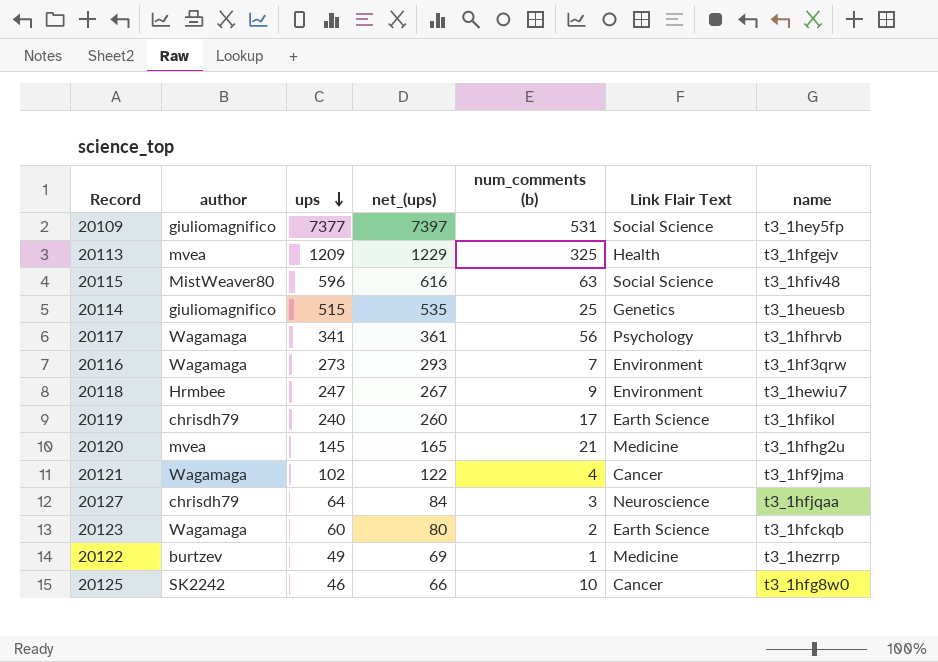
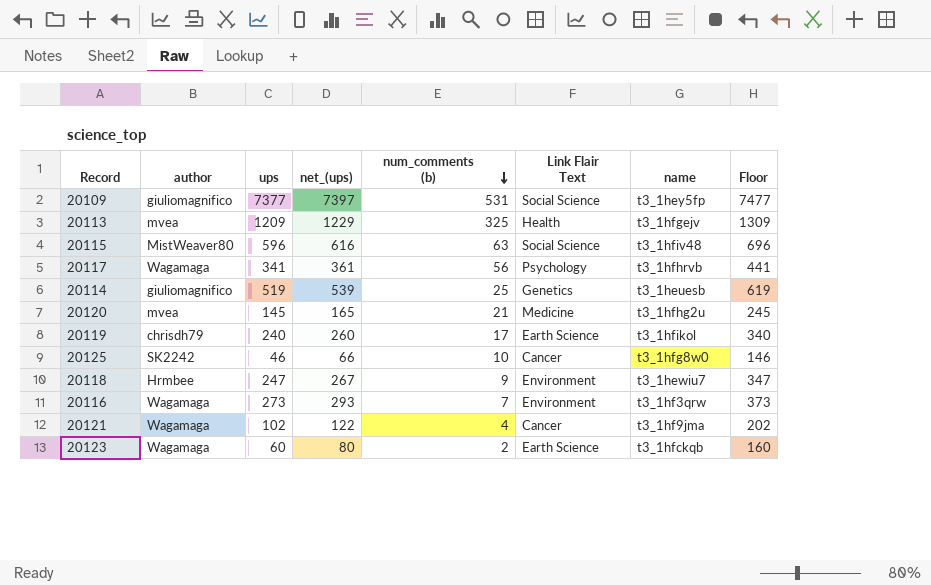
row order: ups descending -> num_comments (b) descending
column Floor | formula: none -> [ups] + 100
row 20127: chrisdh79 | 64 | 84 | 3 | Neuroscience | t3_1hfjqaa -> none
row 20122: burtzev | 49 | 69 | 1 | Medicine | t3_1hezrrp -> none
20114 | ups: 515 -> 519
20114 | net_(ups): 535 -> 539

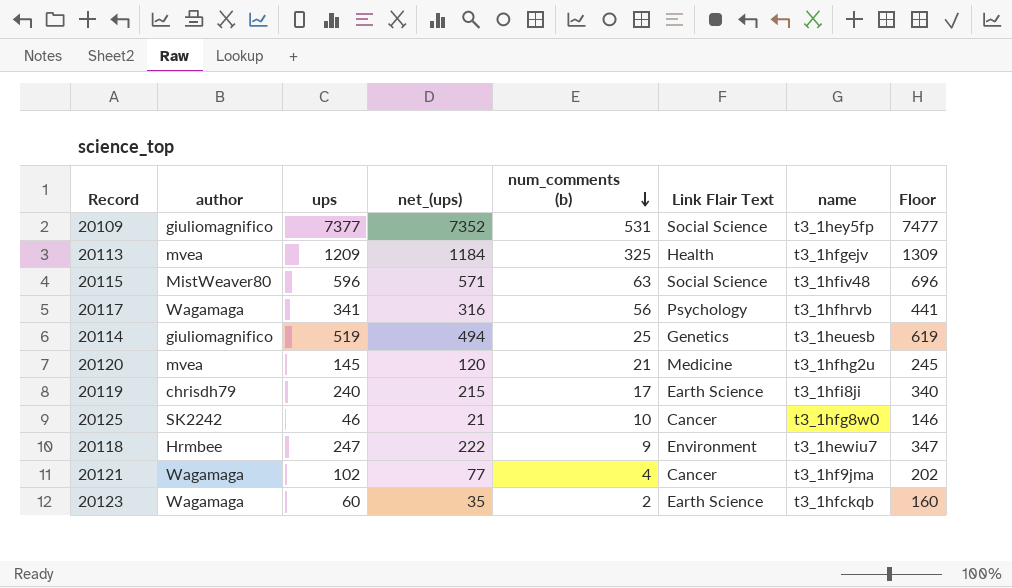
column net_(ups) | formula: [ups] + 20 -> [ups] - 25
row 20116: Wagamaga | 273 | 293 | 7 | Environment | t3_1hf3qrw | 373 -> none
20119 | name: t3_1hfikol -> t3_1hfi8ji

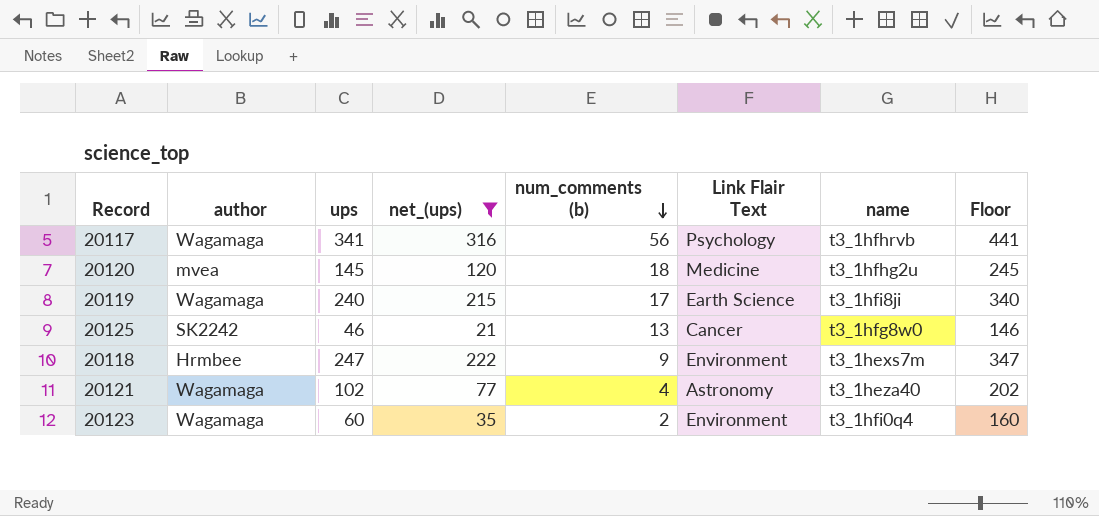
filter: none -> net_(ups) <= 316
20120 | num_comments (b): 21 -> 18
20119 | author: chrisdh79 -> Wagamaga
20125 | num_comments (b): 10 -> 13
20118 | name: t3_1hewiu7 -> t3_1hexs7m
20121 | Link Flair Text: Cancer -> Astronomy
20121 | name: t3_1hf9jma -> t3_1heza40
20123 | Link Flair Text: Earth Science -> Environment
20123 | name: t3_1hfckqb -> t3_1hfi0q4

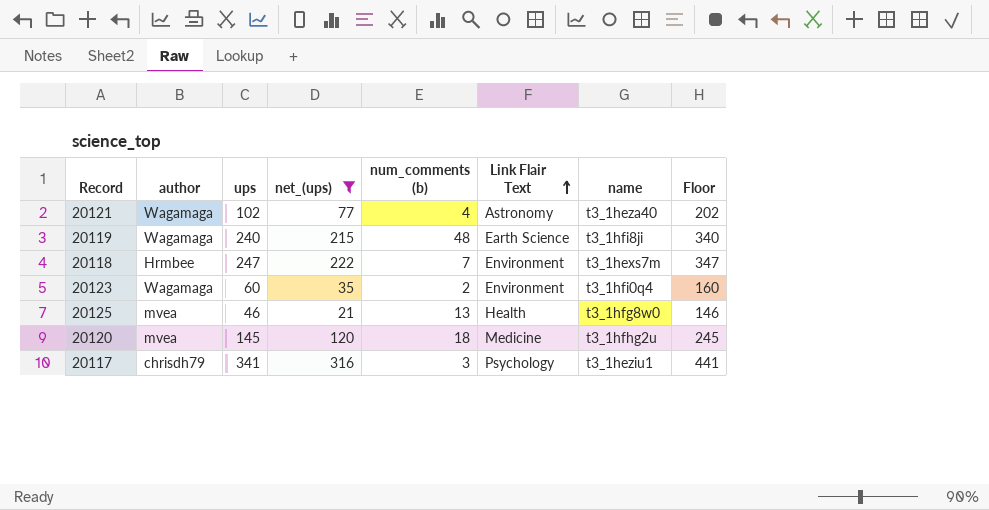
row order: num_comments (b) descending -> Link Flair Text ascending
20119 | num_comments (b): 17 -> 48
20118 | num_comments (b): 9 -> 7
20125 | author: SK2242 -> mvea
20125 | Link Flair Text: Cancer -> Health
20117 | author: Wagamaga -> chrisdh79
20117 | num_comments (b): 56 -> 3
20117 | name: t3_1hfhrvb -> t3_1heziu1

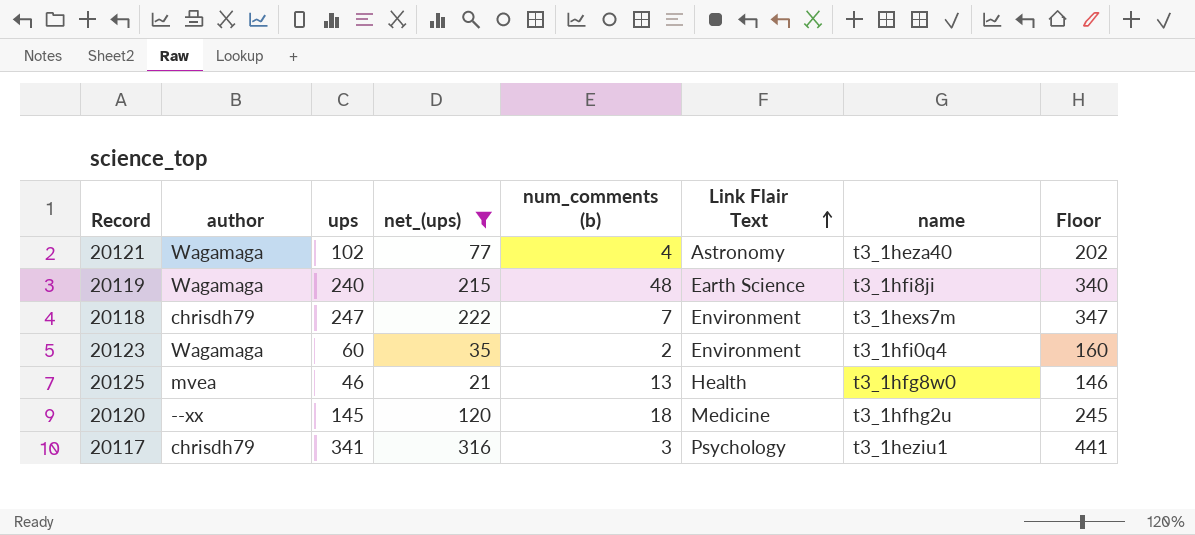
20118 | author: Hrmbee -> chrisdh79
20120 | author: mvea -> --xx

